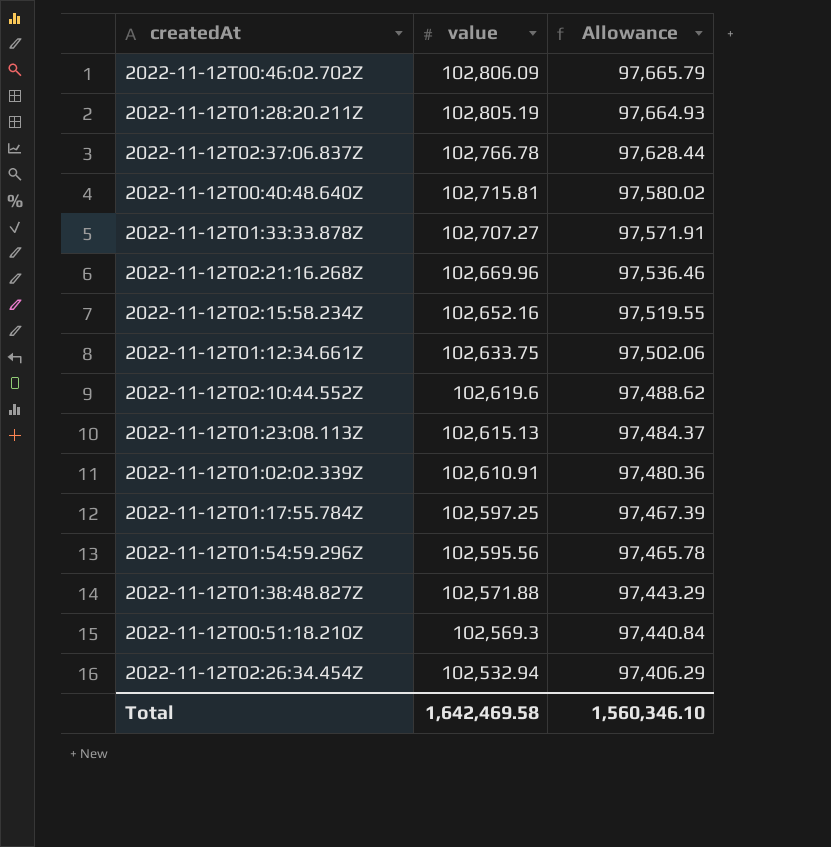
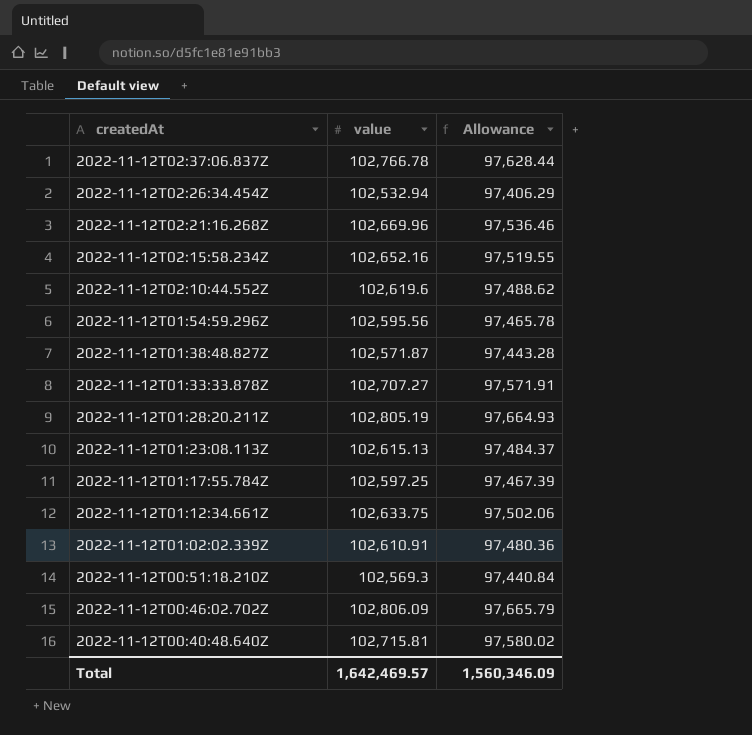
row order: value descending -> createdAt descending
2022-11-12T01:38:48.827Z | value: 102,571.88 -> 102,571.87
2022-11-12T01:38:48.827Z | Allowance: 97,443.29 -> 97,443.28
Total | value: 1,642,469.58 -> 1,642,469.57
Total | Allowance: 1,560,346.10 -> 1,560,346.09

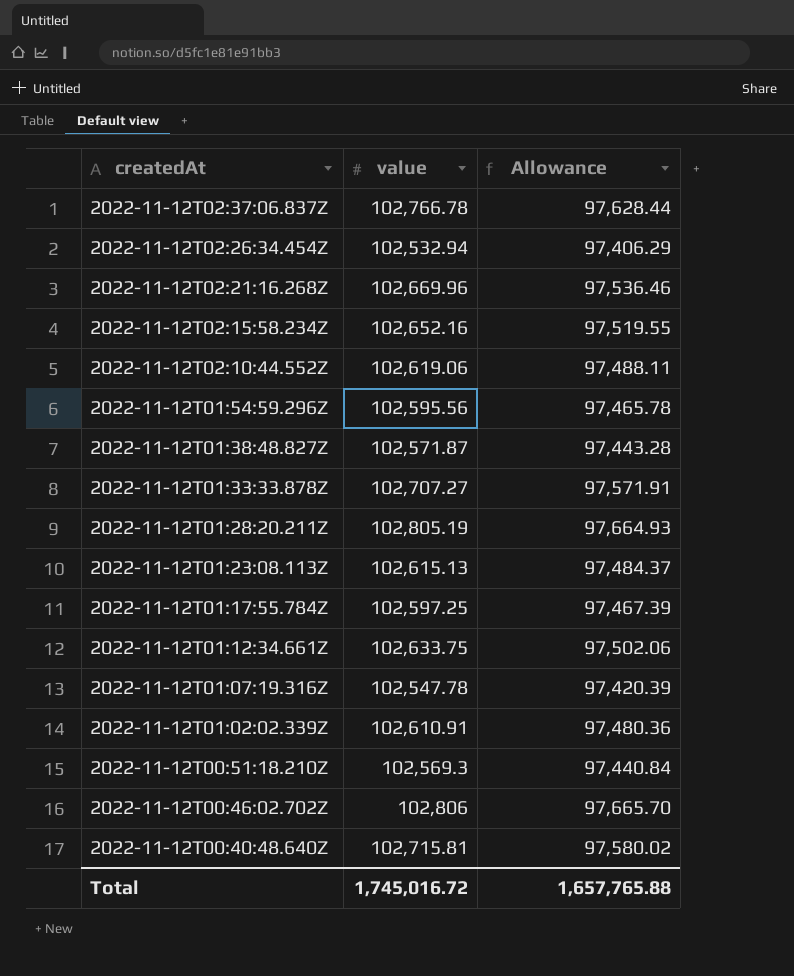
2022-11-12T02:10:44.552Z | value: 102,619.6 -> 102,619.06
2022-11-12T02:10:44.552Z | Allowance: 97,488.62 -> 97,488.11
row 2022-11-12T01:07:19.316Z: none -> 102,547.78 | 97,420.39
2022-11-12T00:46:02.702Z | value: 102,806.09 -> 102,806
2022-11-12T00:46:02.702Z | Allowance: 97,665.79 -> 97,665.70
Total | value: 1,642,469.57 -> 1,745,016.72
Total | Allowance: 1,560,346.09 -> 1,657,765.88

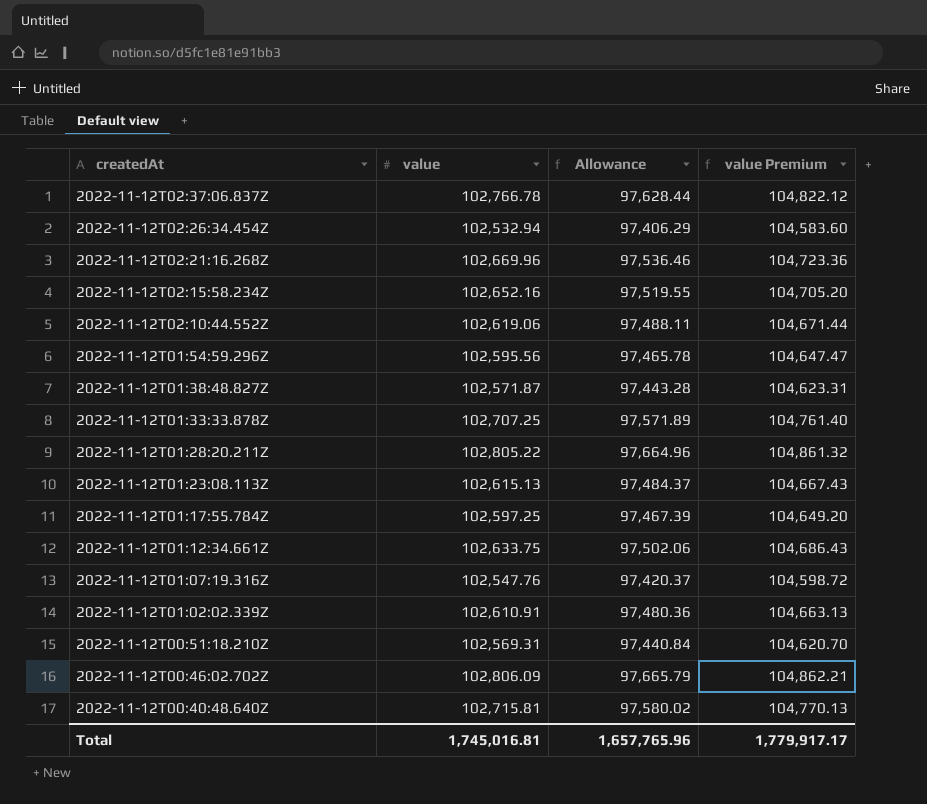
column value Premium | formula: none -> [value] * 1.02
2022-11-12T01:33:33.878Z | value: 102,707.27 -> 102,707.25
2022-11-12T01:33:33.878Z | Allowance: 97,571.91 -> 97,571.89
2022-11-12T01:28:20.211Z | value: 102,805.19 -> 102,805.22
2022-11-12T01:28:20.211Z | Allowance: 97,664.93 -> 97,664.96
2022-11-12T01:07:19.316Z | value: 102,547.78 -> 102,547.76
2022-11-12T01:07:19.316Z | Allowance: 97,420.39 -> 97,420.37
2022-11-12T00:51:18.210Z | value: 102,569.3 -> 102,569.31
2022-11-12T00:46:02.702Z | value: 102,806 -> 102,806.09
2022-11-12T00:46:02.702Z | Allowance: 97,665.70 -> 97,665.79
Total | value: 1,745,016.72 -> 1,745,016.81
Total | Allowance: 1,657,765.88 -> 1,657,765.96

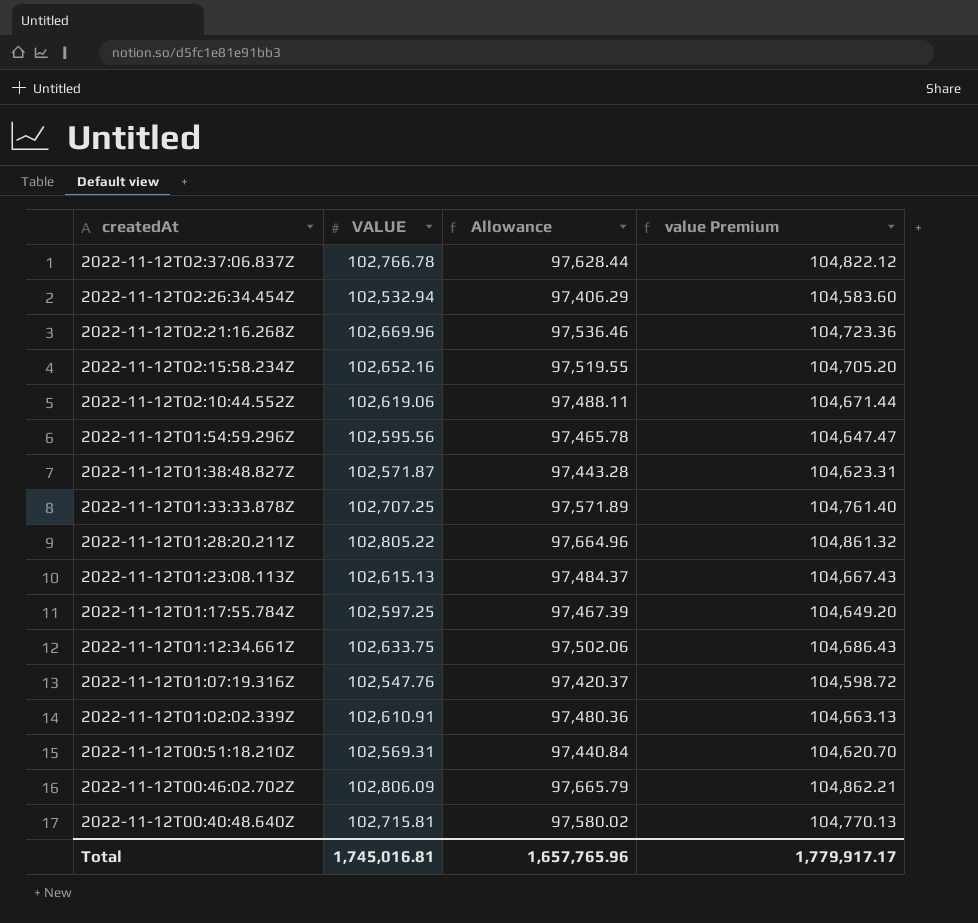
column name: value -> VALUE

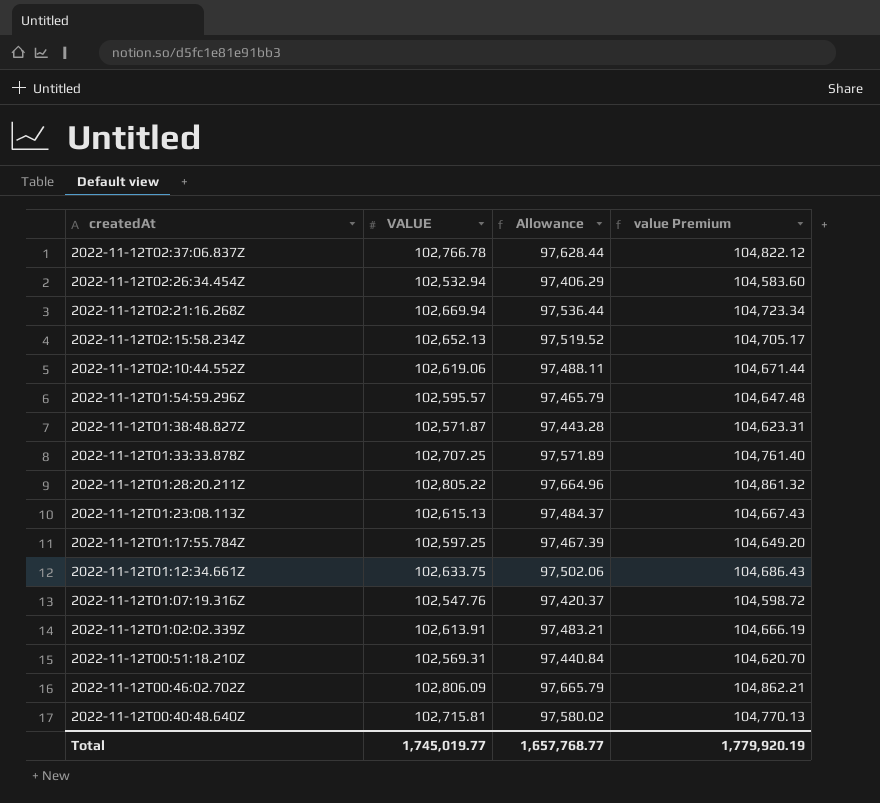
2022-11-12T02:21:16.268Z | VALUE: 102,669.96 -> 102,669.94
2022-11-12T02:21:16.268Z | Allowance: 97,536.46 -> 97,536.44
2022-11-12T02:21:16.268Z | value Premium: 104,723.36 -> 104,723.34
2022-11-12T02:15:58.234Z | VALUE: 102,652.16 -> 102,652.13
2022-11-12T02:15:58.234Z | Allowance: 97,519.55 -> 97,519.52
2022-11-12T02:15:58.234Z | value Premium: 104,705.20 -> 104,705.17
2022-11-12T01:54:59.296Z | VALUE: 102,595.56 -> 102,595.57
2022-11-12T01:54:59.296Z | Allowance: 97,465.78 -> 97,465.79
2022-11-12T01:54:59.296Z | value Premium: 104,647.47 -> 104,647.48
2022-11-12T01:02:02.339Z | VALUE: 102,610.91 -> 102,613.91
2022-11-12T01:02:02.339Z | Allowance: 97,480.36 -> 97,483.21
2022-11-12T01:02:02.339Z | value Premium: 104,663.13 -> 104,666.19
Total | VALUE: 1,745,016.81 -> 1,745,019.77
Total | Allowance: 1,657,765.96 -> 1,657,768.77
Total | value Premium: 1,779,917.17 -> 1,779,920.19

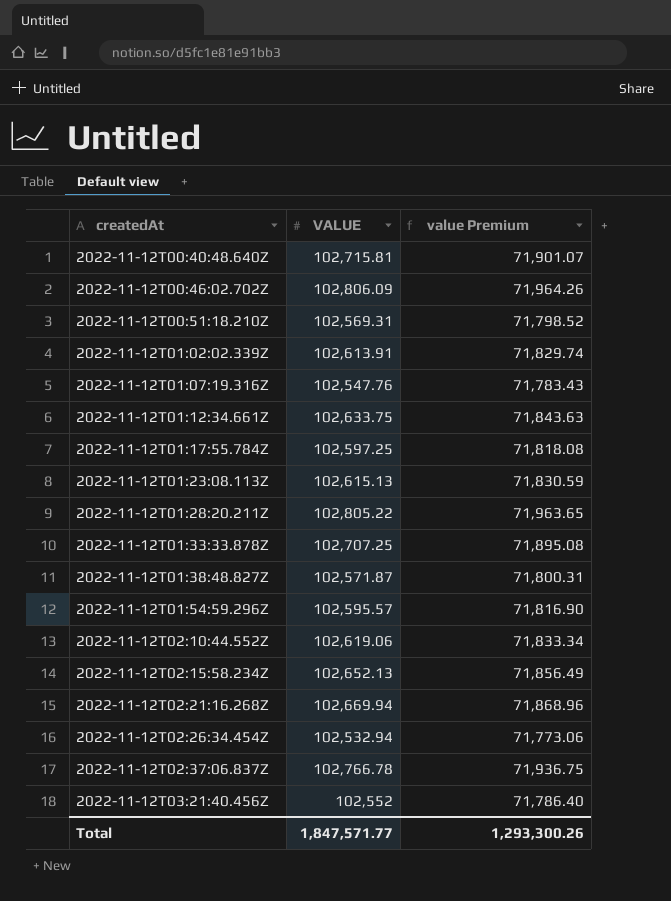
row order: createdAt descending -> createdAt ascending
column Allowance | formula: [VALUE] * 0.95 -> none
column value Premium | formula: [VALUE] * 1.02 -> [VALUE] * 0.7
row 2022-11-12T03:21:40.456Z: none -> 102,552 | 71,786.40
Total | VALUE: 1,745,019.77 -> 1,847,571.77
Total | value Premium: 1,779,920.19 -> 1,293,300.26

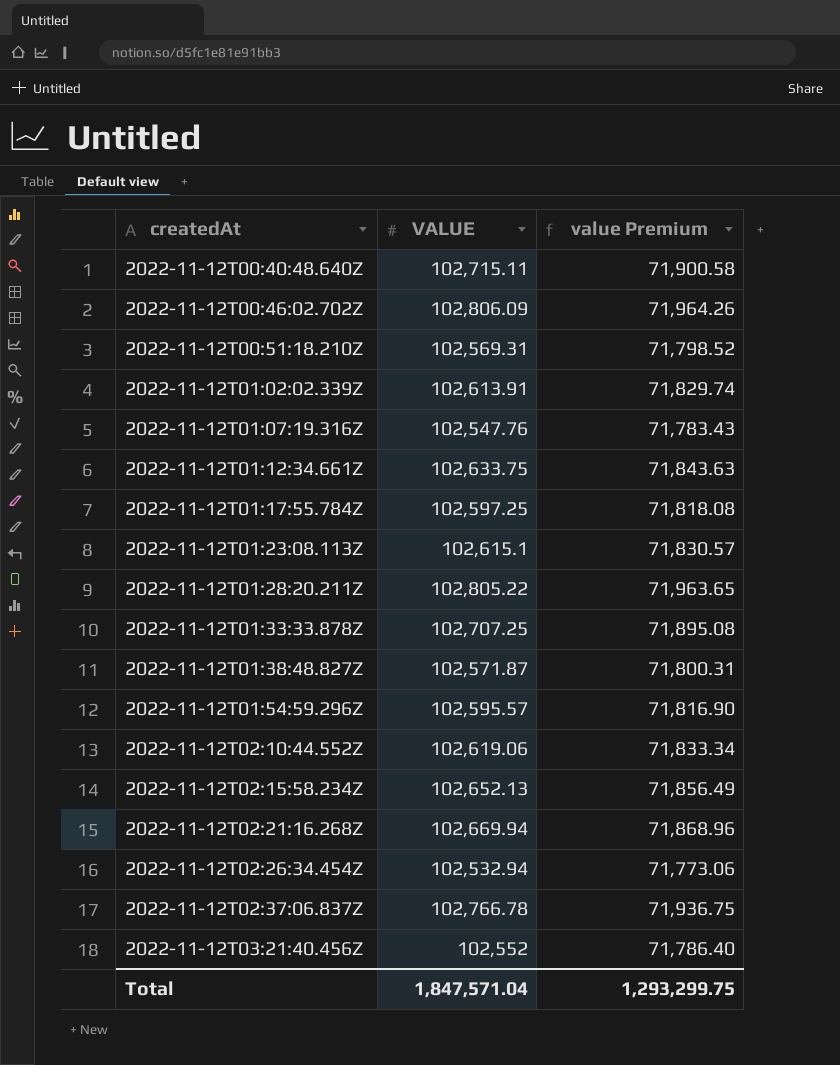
2022-11-12T00:40:48.640Z | VALUE: 102,715.81 -> 102,715.11
2022-11-12T00:40:48.640Z | value Premium: 71,901.07 -> 71,900.58
2022-11-12T01:23:08.113Z | VALUE: 102,615.13 -> 102,615.1
2022-11-12T01:23:08.113Z | value Premium: 71,830.59 -> 71,830.57
Total | VALUE: 1,847,571.77 -> 1,847,571.04
Total | value Premium: 1,293,300.26 -> 1,293,299.75

